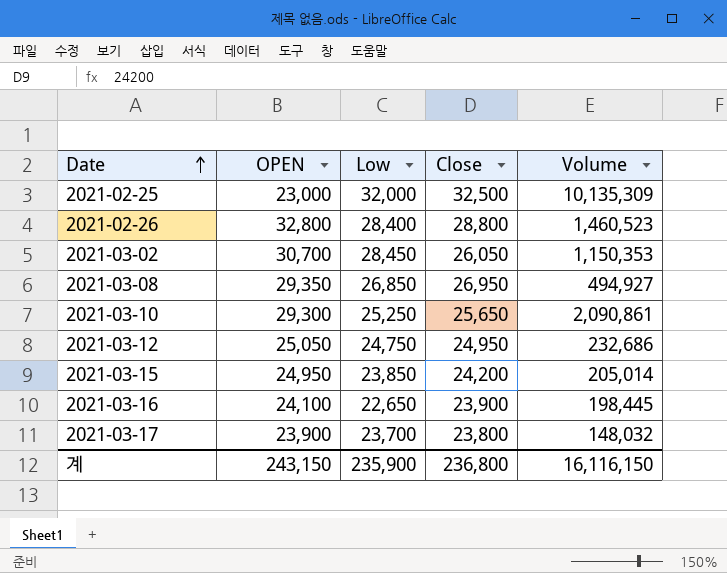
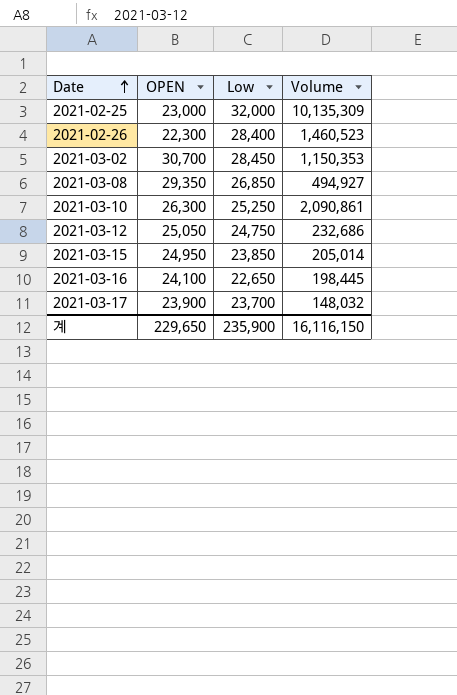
column Close | position: 4 -> none
2021-02-26 | OPEN: 32,800 -> 22,300
2021-03-10 | OPEN: 29,300 -> 26,300
계 | OPEN: 243,150 -> 229,650

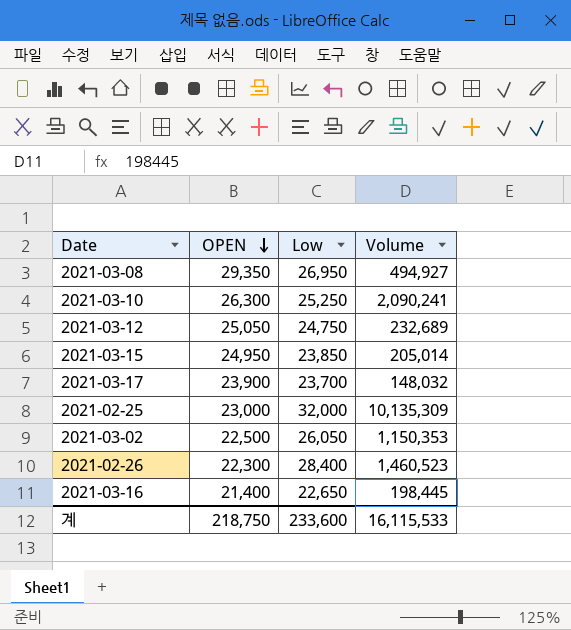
row order: Date ascending -> OPEN descending
2021-03-08 | Low: 26,850 -> 26,950
2021-03-10 | Volume: 2,090,861 -> 2,090,241
2021-03-12 | Volume: 232,686 -> 232,689
2021-03-02 | OPEN: 30,700 -> 22,500
2021-03-02 | Low: 28,450 -> 26,050
2021-03-16 | OPEN: 24,100 -> 21,400
계 | OPEN: 229,650 -> 218,750
계 | Low: 235,900 -> 233,600
계 | Volume: 16,116,150 -> 16,115,533

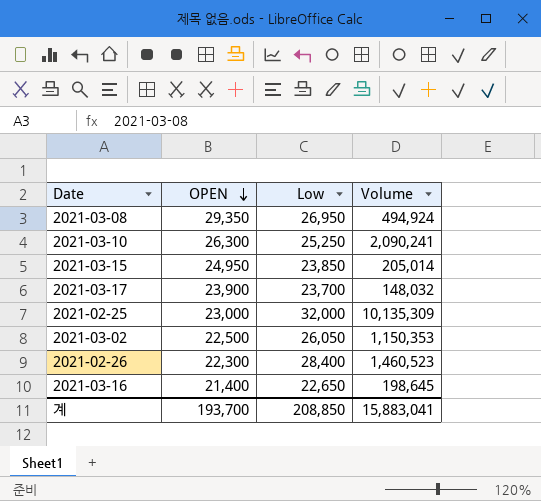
row 2021-03-12: 25,050 | 24,750 | 232,689 -> none
2021-03-08 | Volume: 494,927 -> 494,924
2021-03-16 | Volume: 198,445 -> 198,645
계 | OPEN: 218,750 -> 193,700
계 | Low: 233,600 -> 208,850
계 | Volume: 16,115,533 -> 15,883,041

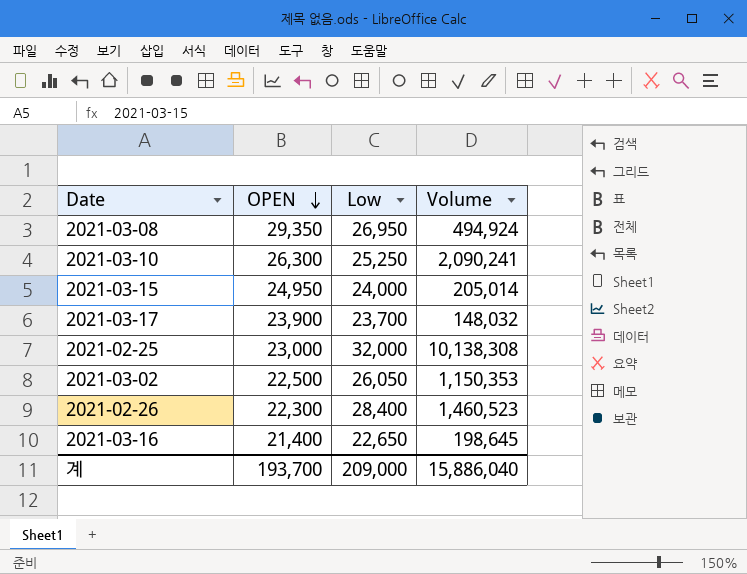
2021-03-15 | Low: 23,850 -> 24,000
2021-02-25 | Volume: 10,135,309 -> 10,138,308
계 | Low: 208,850 -> 209,000
계 | Volume: 15,883,041 -> 15,886,040

